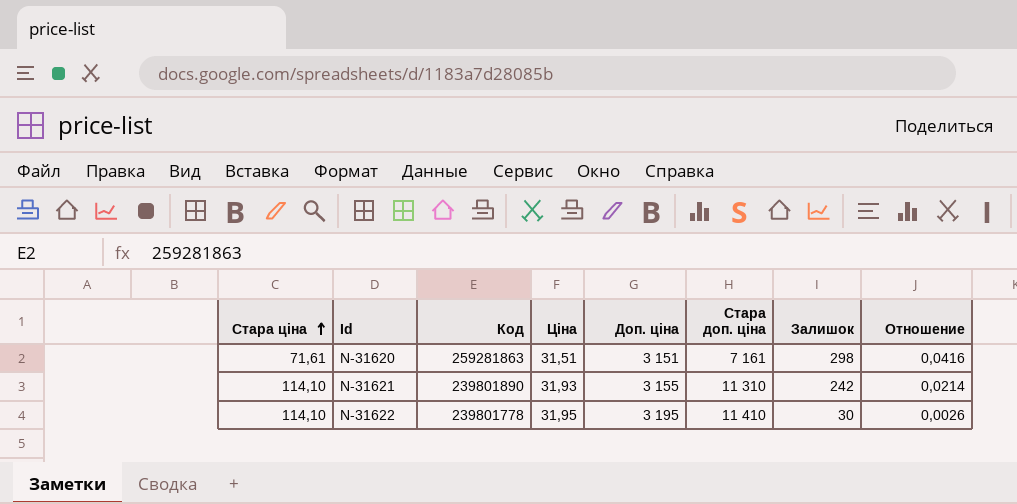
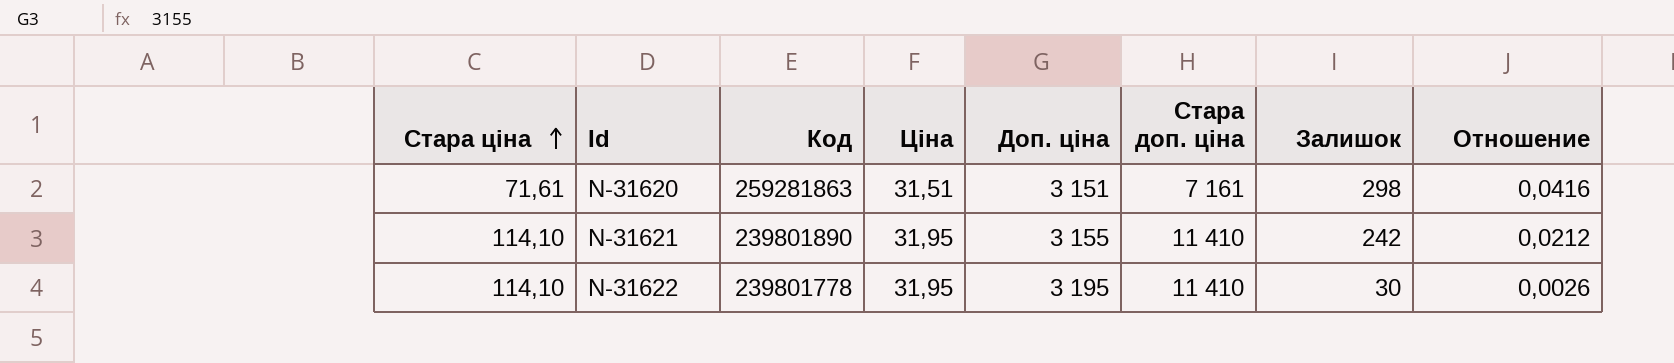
N-31621 | Ціна: 31,93 -> 31,95
N-31621 | Стара доп. ціна: 11 310 -> 11 410
N-31621 | Отношение: 0,0214 -> 0,0212

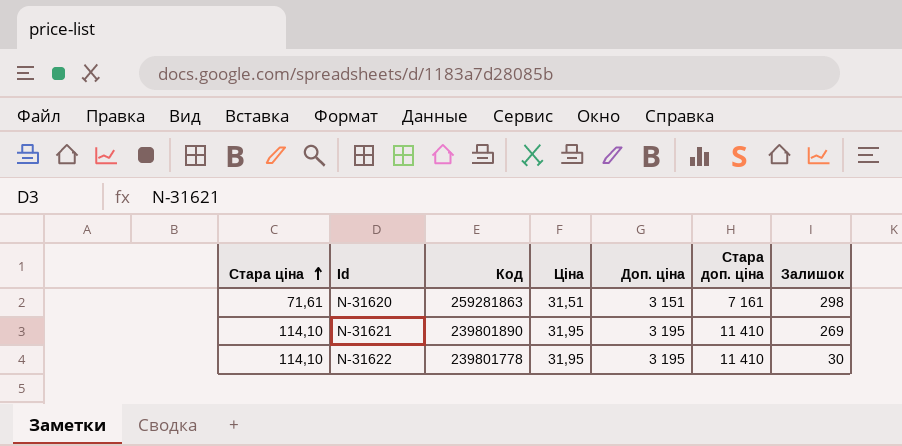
column Отношение | formula: [Залишок] / [Стара доп. ціна] -> none
N-31621 | Доп. ціна: 3 155 -> 3 195
N-31621 | Залишок: 242 -> 269

